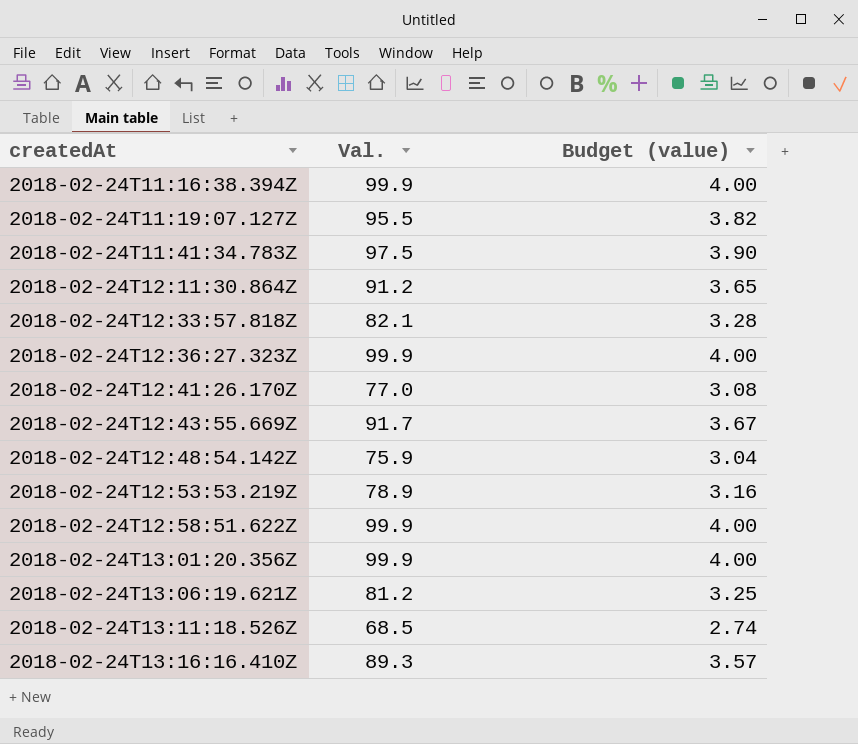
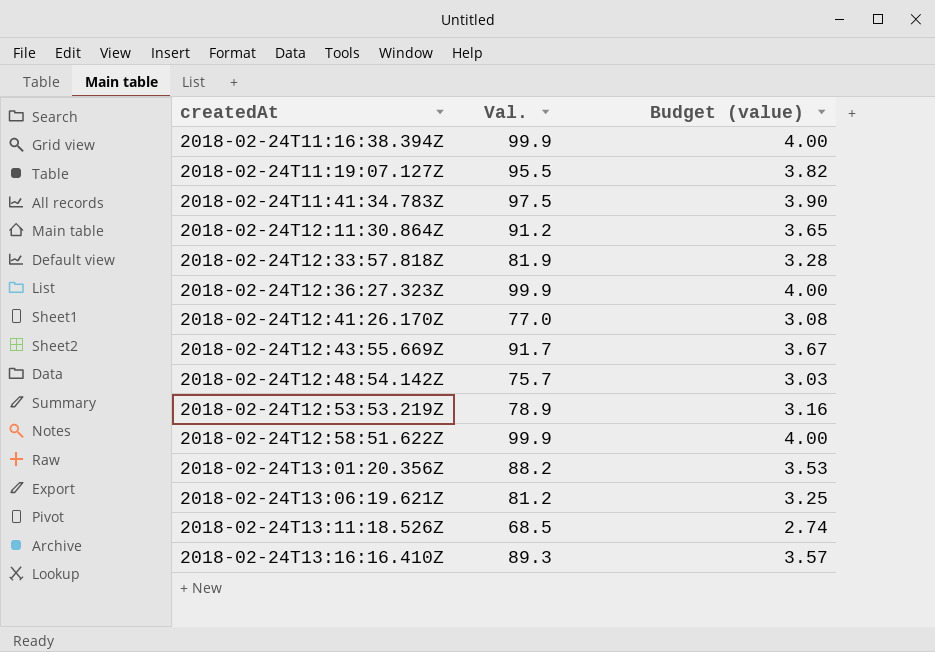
2018-02-24T12:33:57.818Z | Val.: 82.1 -> 81.9
2018-02-24T12:48:54.142Z | Val.: 75.9 -> 75.7
2018-02-24T12:48:54.142Z | Budget (value): 3.04 -> 3.03
2018-02-24T13:01:20.356Z | Val.: 99.9 -> 88.2
2018-02-24T13:01:20.356Z | Budget (value): 4.00 -> 3.53

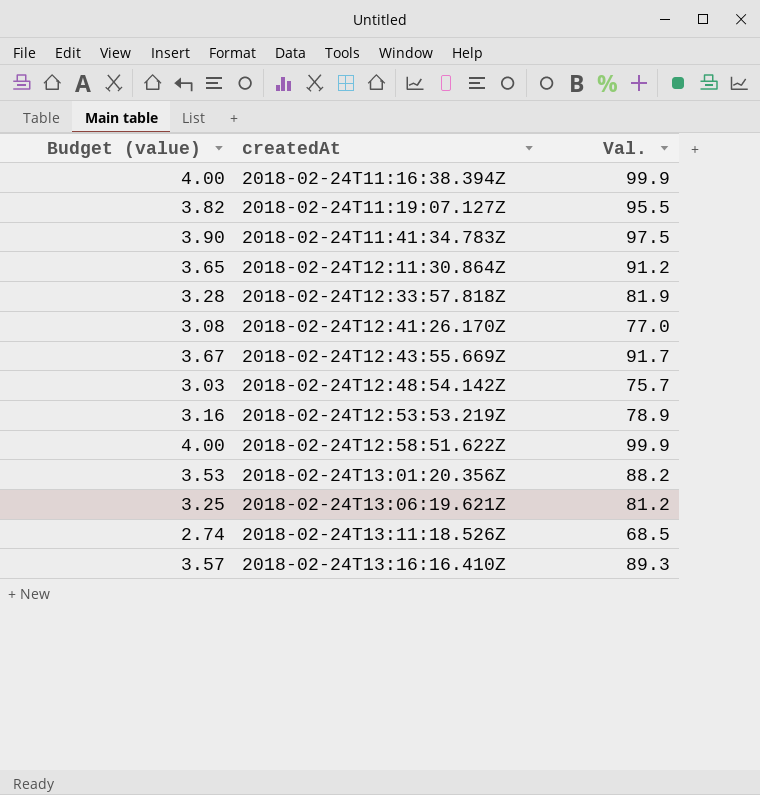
column Budget (value) | position: 3 -> 1
row 2018-02-24T12:36:27.323Z: 99.9 | 4.00 -> none

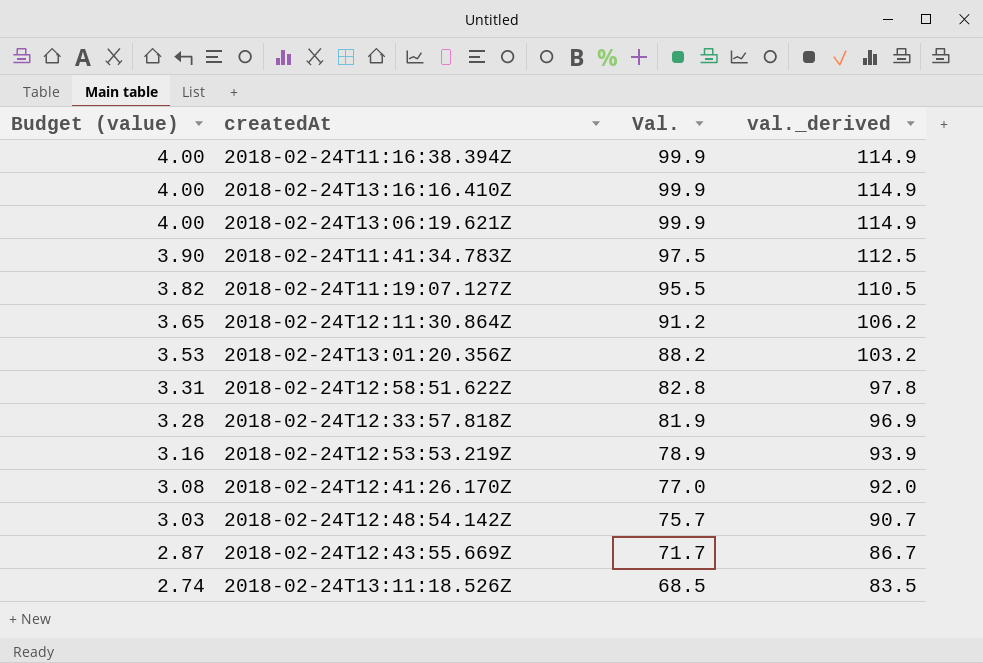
row order: createdAt ascending -> Budget (value) descending
column val._derived | formula: none -> [Val.] + 15
2018-02-24T13:16:16.410Z | Budget (value): 3.57 -> 4.00
2018-02-24T13:16:16.410Z | Val.: 89.3 -> 99.9
2018-02-24T13:06:19.621Z | Budget (value): 3.25 -> 4.00
2018-02-24T13:06:19.621Z | Val.: 81.2 -> 99.9
2018-02-24T12:58:51.622Z | Budget (value): 4.00 -> 3.31
2018-02-24T12:58:51.622Z | Val.: 99.9 -> 82.8
2018-02-24T12:43:55.669Z | Budget (value): 3.67 -> 2.87
2018-02-24T12:43:55.669Z | Val.: 91.7 -> 71.7

